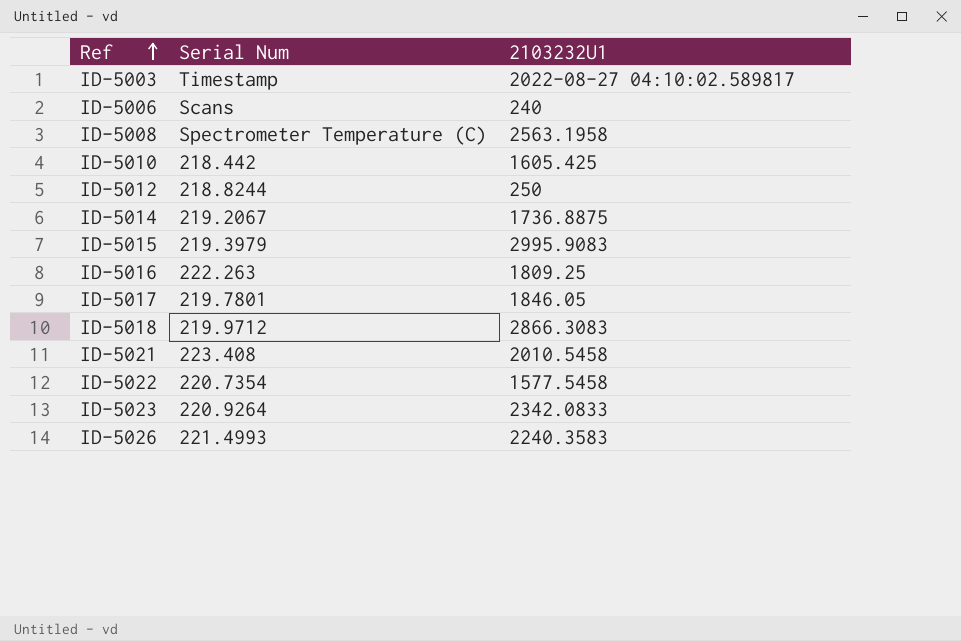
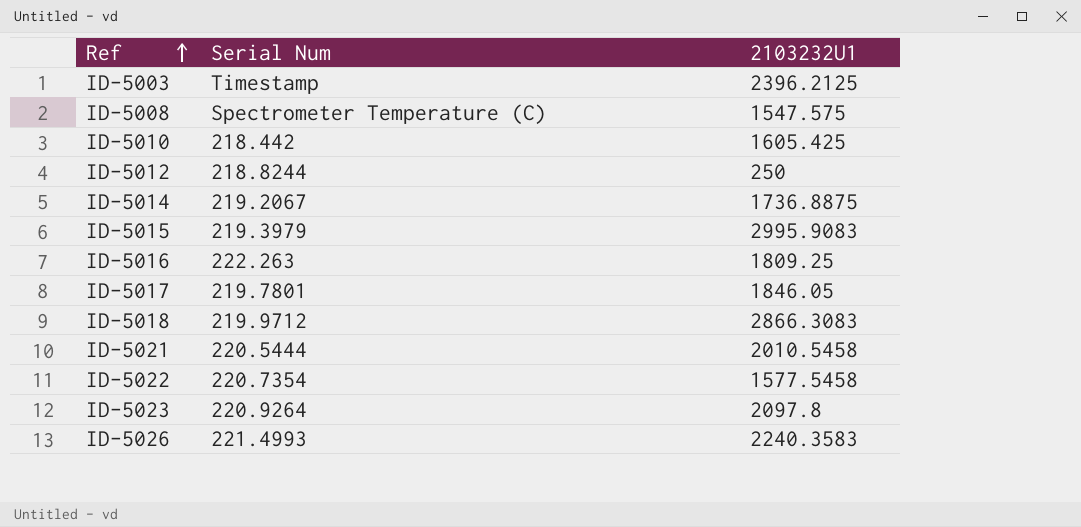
row ID-5006: Scans | 240 -> none
ID-5003 | 2103232U1: 2022-08-27 04:10:02.589817 -> 2396.2125
ID-5008 | 2103232U1: 2563.1958 -> 1547.575
ID-5021 | Serial Num: 223.408 -> 220.5444
ID-5023 | 2103232U1: 2342.0833 -> 2097.8

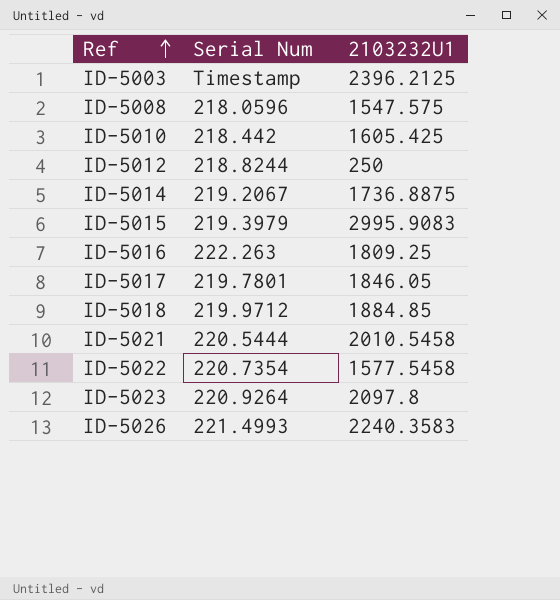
ID-5008 | Serial Num: Spectrometer Temperature (C) -> 218.0596
ID-5018 | 2103232U1: 2866.3083 -> 1884.85

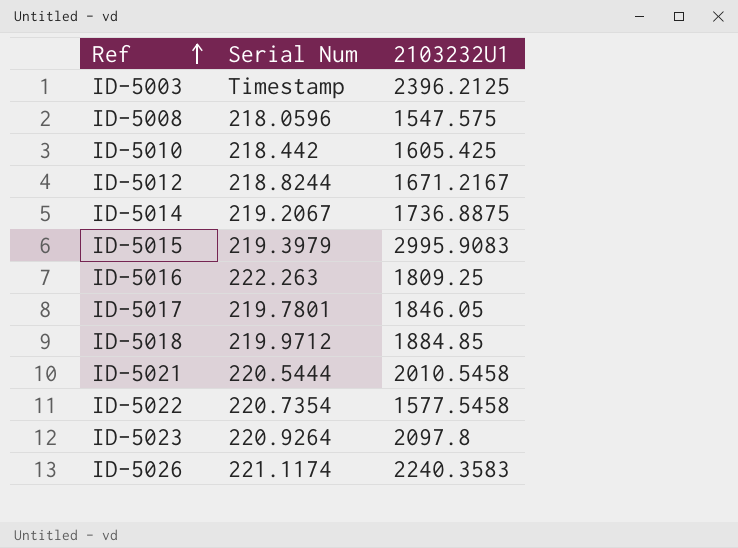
ID-5012 | 2103232U1: 250 -> 1671.2167
ID-5026 | Serial Num: 221.4993 -> 221.1174

